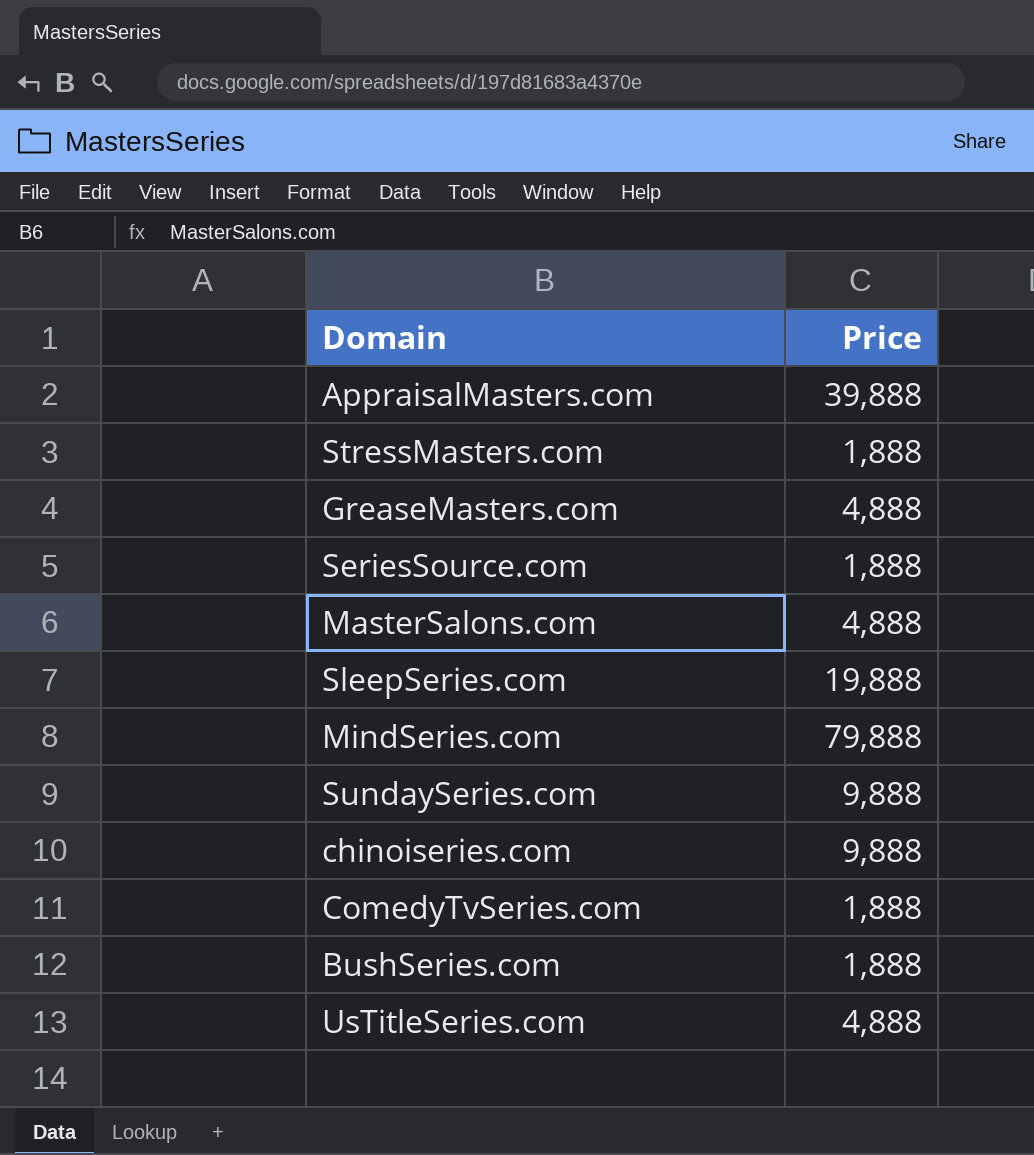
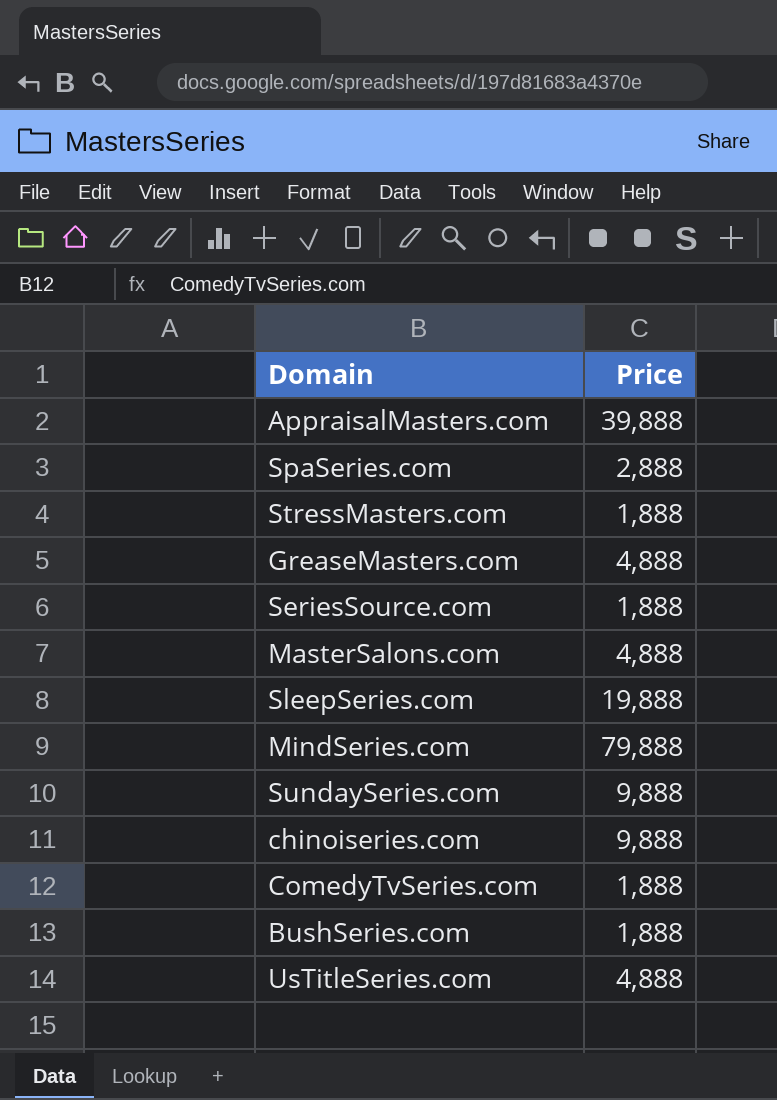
row SpaSeries.com: none -> 2,888

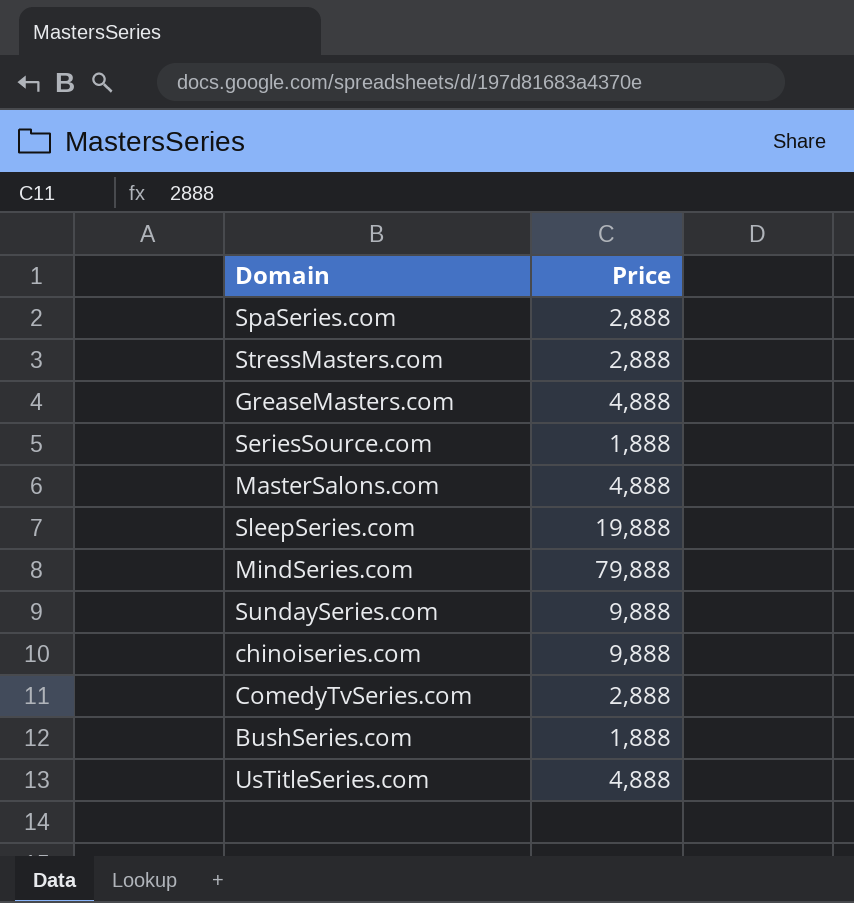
row AppraisalMasters.com: 39,888 -> none
StressMasters.com | Price: 1,888 -> 2,888
ComedyTvSeries.com | Price: 1,888 -> 2,888

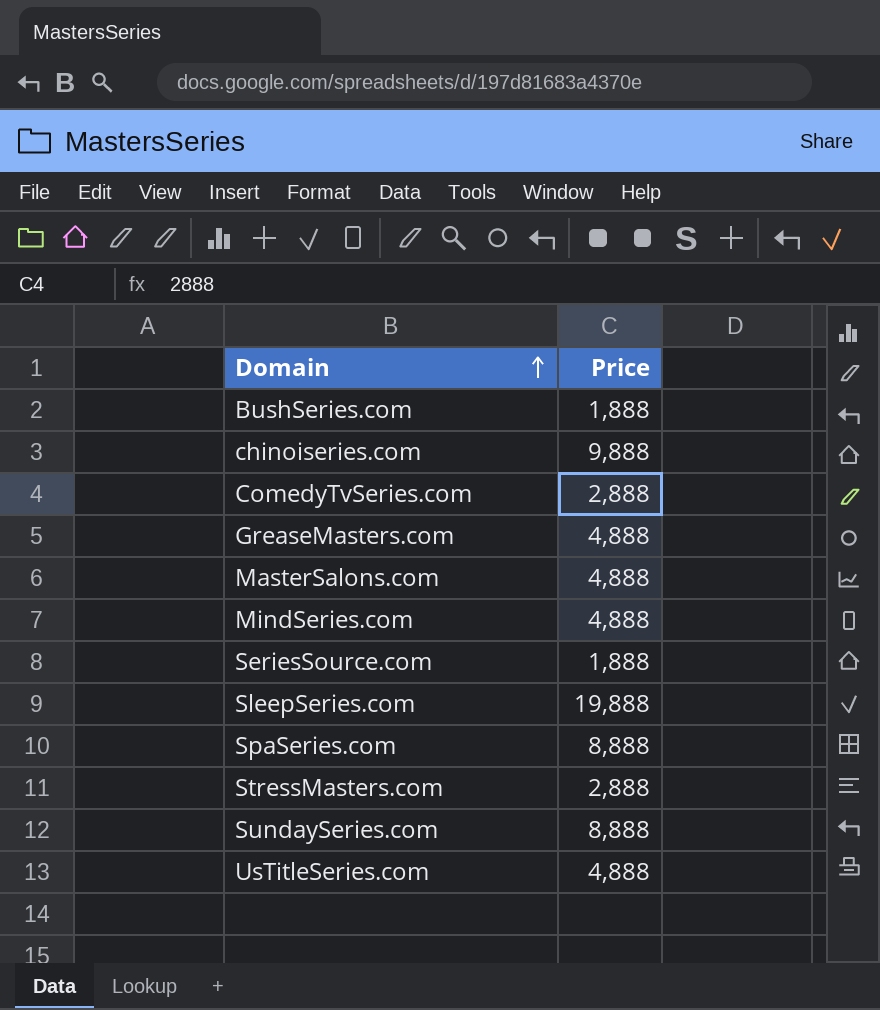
row order: none -> Domain ascending
MindSeries.com | Price: 79,888 -> 4,888
SpaSeries.com | Price: 2,888 -> 8,888
SundaySeries.com | Price: 9,888 -> 8,888

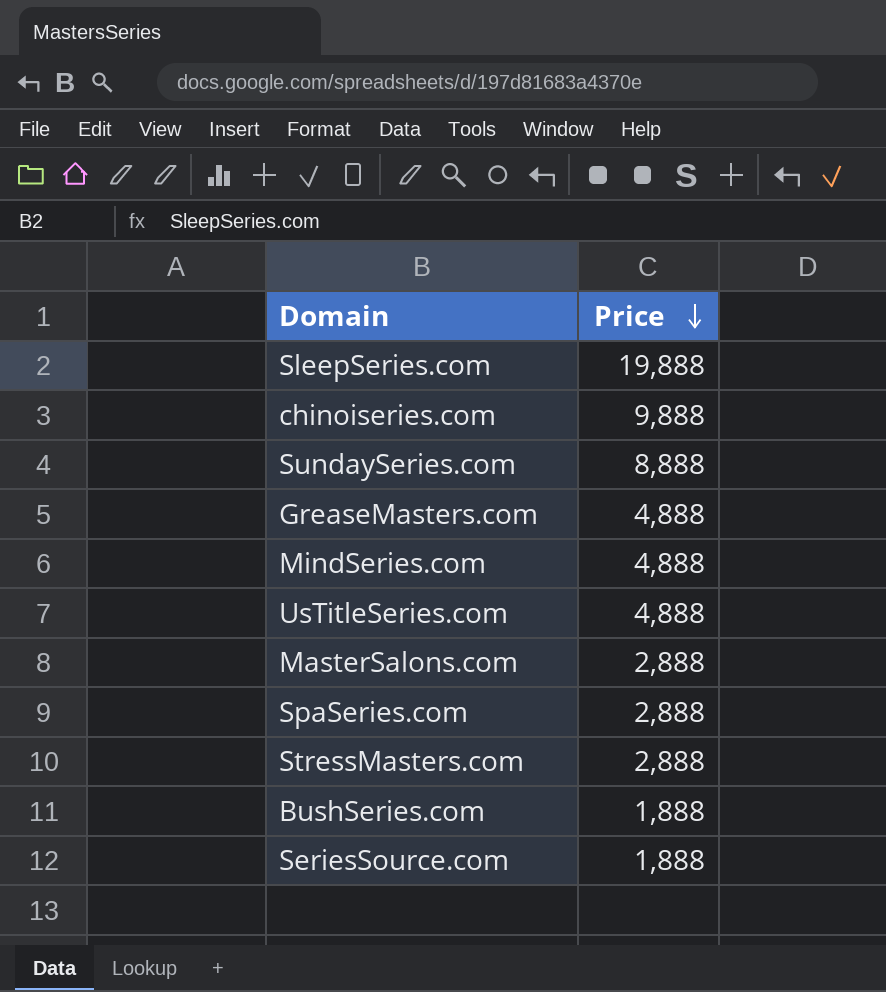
row order: Domain ascending -> Price descending
row ComedyTvSeries.com: 2,888 -> none
MasterSalons.com | Price: 4,888 -> 2,888
SpaSeries.com | Price: 8,888 -> 2,888

